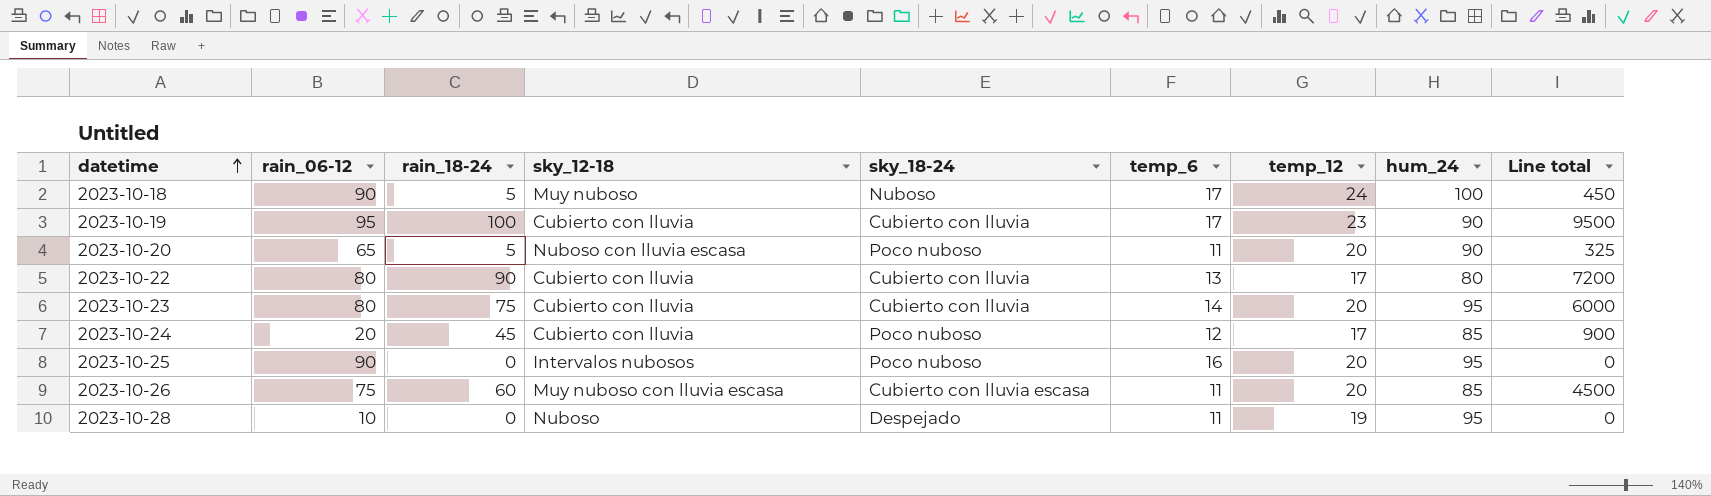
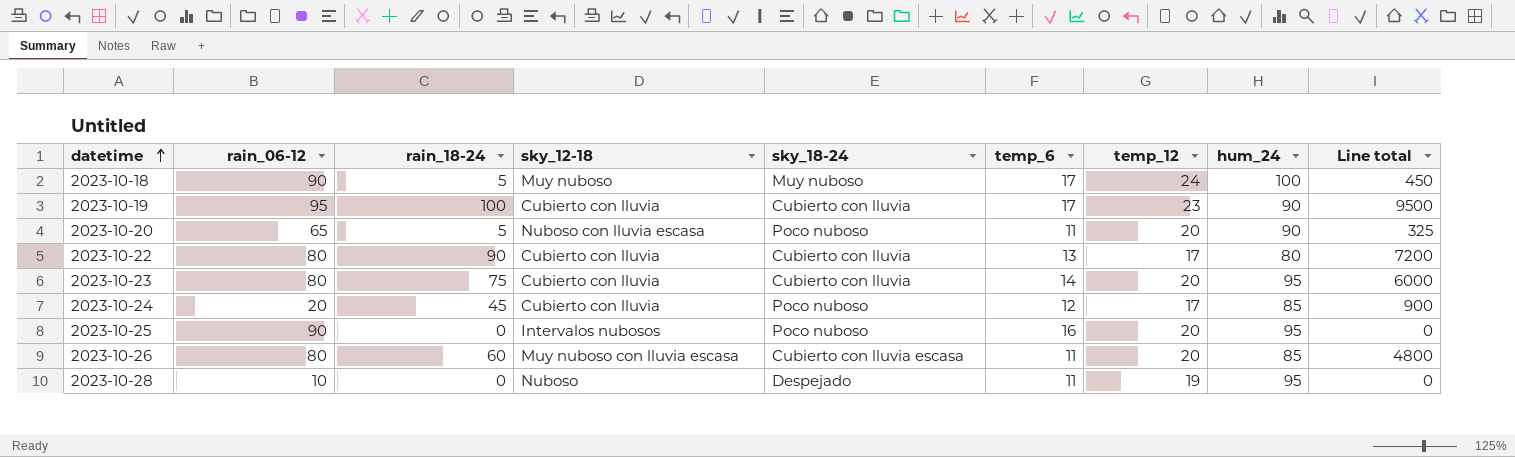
2023-10-18 | sky_18-24: Nuboso -> Muy nuboso
2023-10-26 | rain_06-12: 75 -> 80
2023-10-26 | Line total: 4500 -> 4800

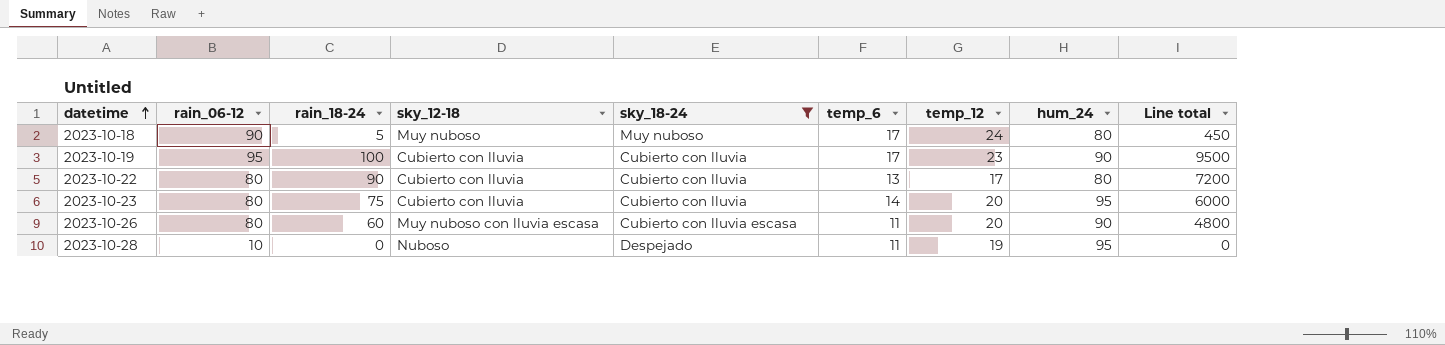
filter: none -> sky_18-24 != Poco nuboso
2023-10-18 | hum_24: 100 -> 80
2023-10-26 | hum_24: 85 -> 90

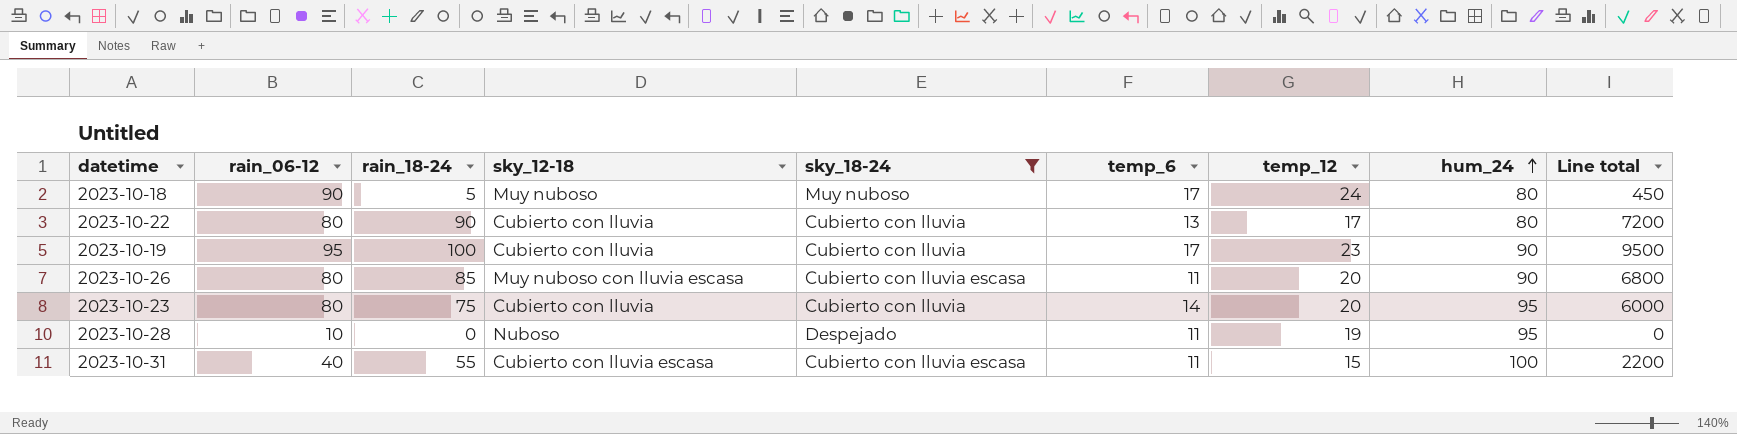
row order: datetime ascending -> hum_24 ascending
2023-10-26 | rain_18-24: 60 -> 85
2023-10-26 | Line total: 4800 -> 6800
row 2023-10-31: none -> 40 | 55 | Cubierto con lluvia escasa | Cubierto con lluvia escasa | 11 | 15 | 100 | 2200

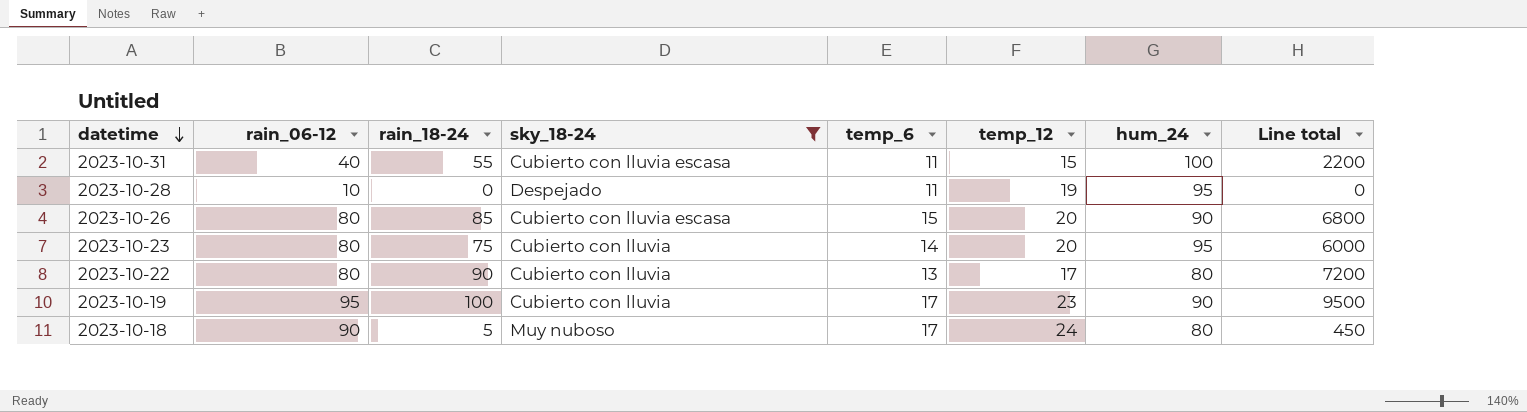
row order: hum_24 ascending -> datetime descending
column sky_12-18 | position: 4 -> none
2023-10-26 | temp_6: 11 -> 15

